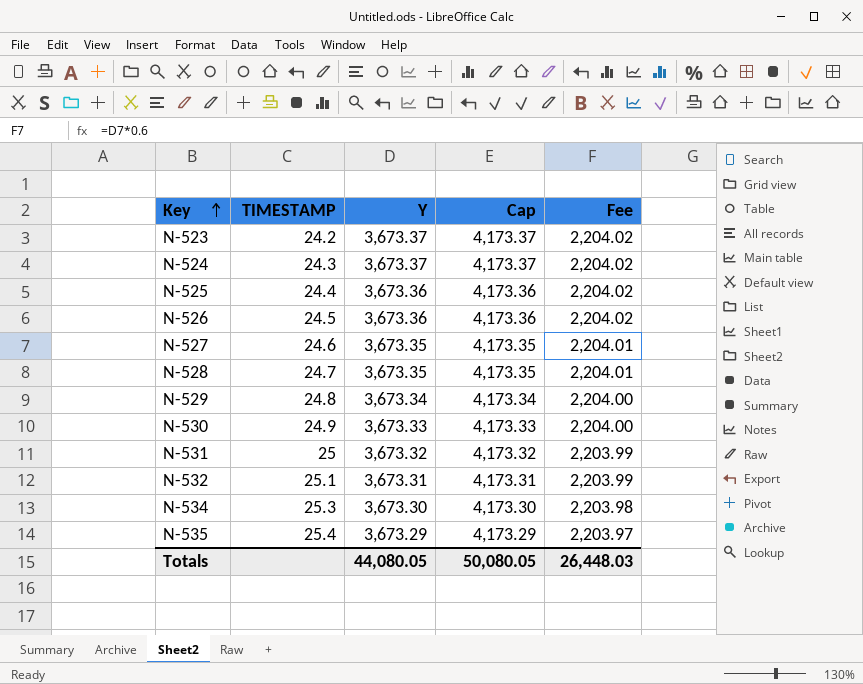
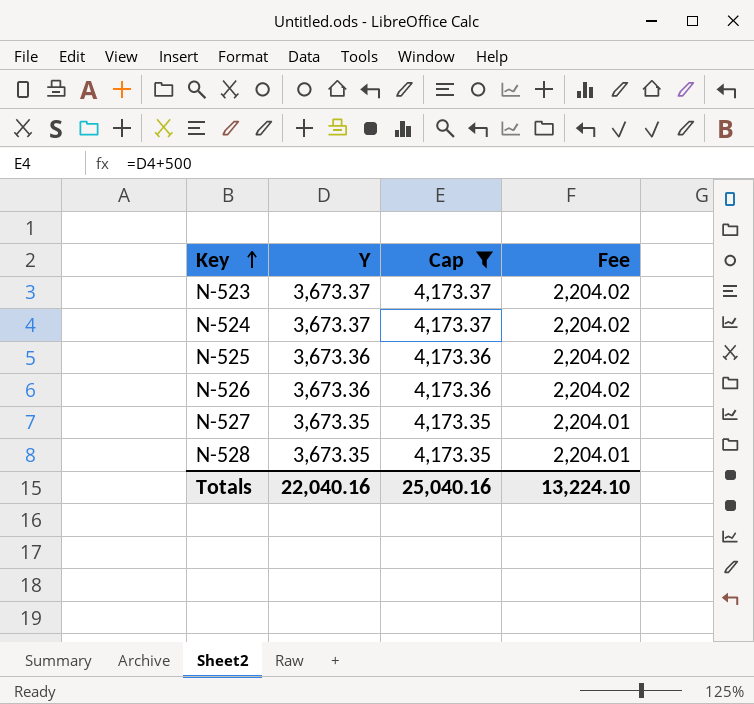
filter: none -> Cap >= 4,173.35
column TIMESTAMP | position: 2 -> none
Totals | Y: 44,080.05 -> 22,040.16
Totals | Cap: 50,080.05 -> 25,040.16
Totals | Fee: 26,448.03 -> 13,224.10

